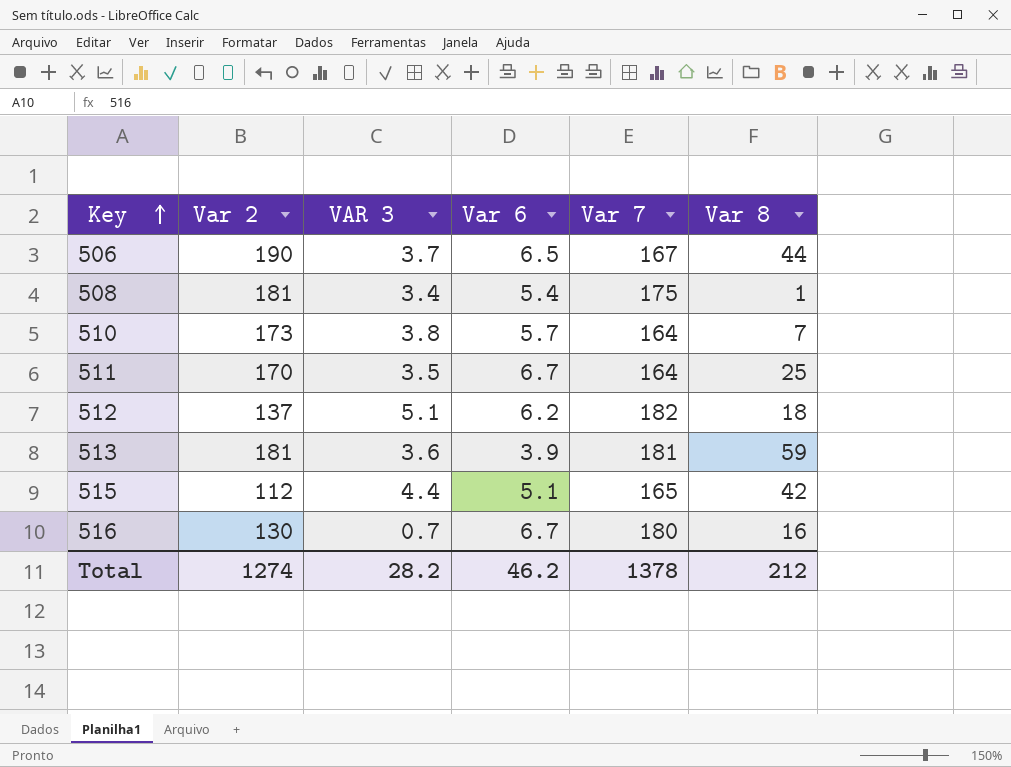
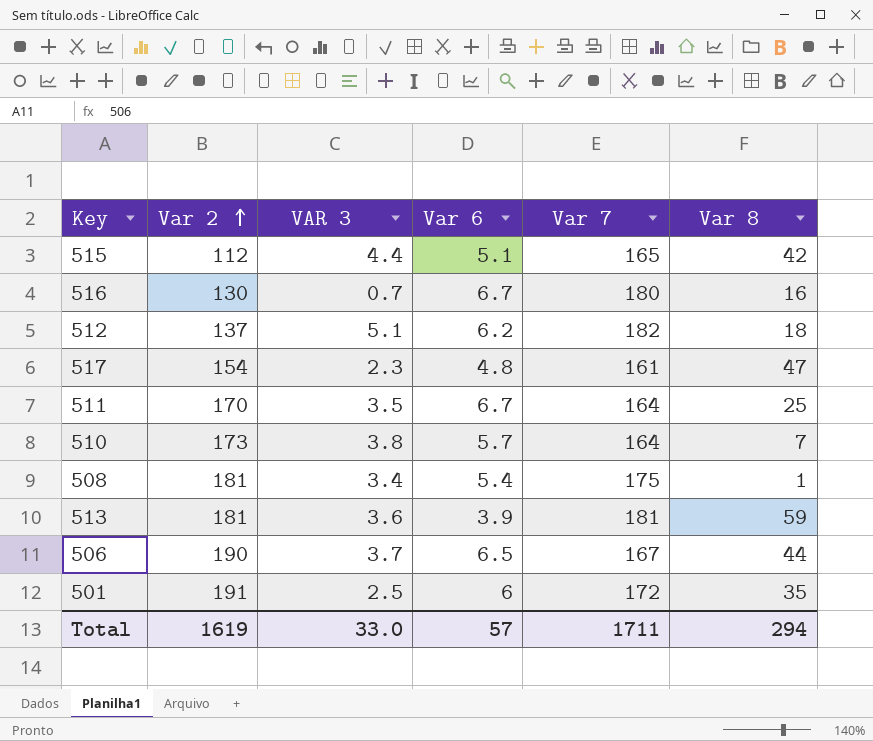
row order: Key ascending -> Var 2 ascending
row 517: none -> 154 | 2.3 | 4.8 | 161 | 47
row 501: none -> 191 | 2.5 | 6 | 172 | 35
Total | Var 2: 1274 -> 1619
Total | VAR 3: 28.2 -> 33.0
Total | Var 6: 46.2 -> 57
Total | Var 7: 1378 -> 1711
Total | Var 8: 212 -> 294

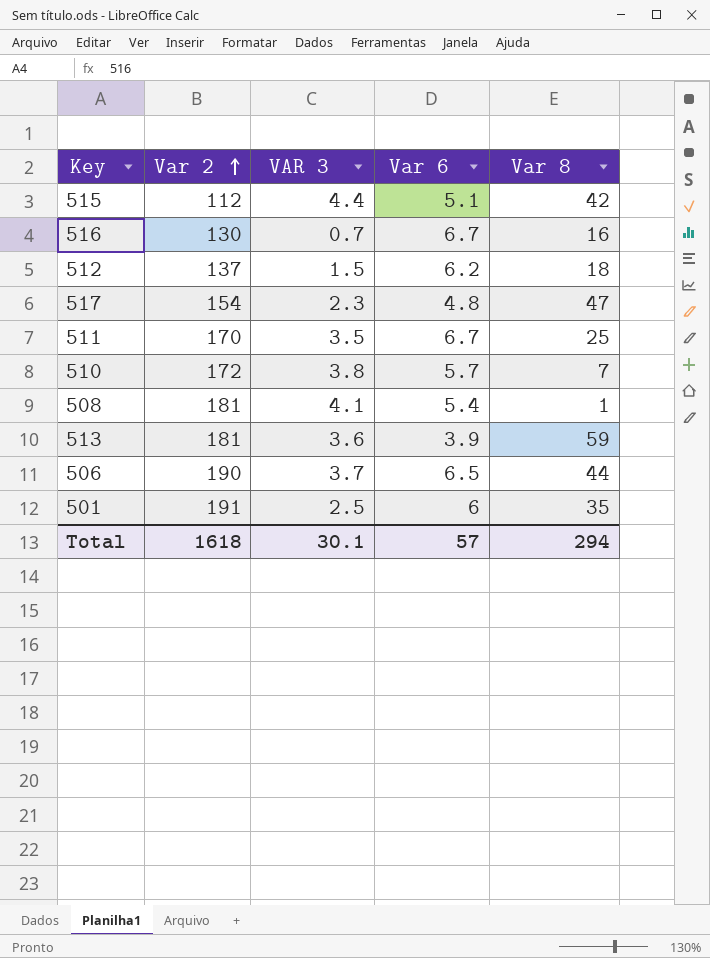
column Var 7 | position: 5 -> none
512 | VAR 3: 5.1 -> 1.5
510 | Var 2: 173 -> 172
508 | VAR 3: 3.4 -> 4.1
Total | Var 2: 1619 -> 1618
Total | VAR 3: 33.0 -> 30.1

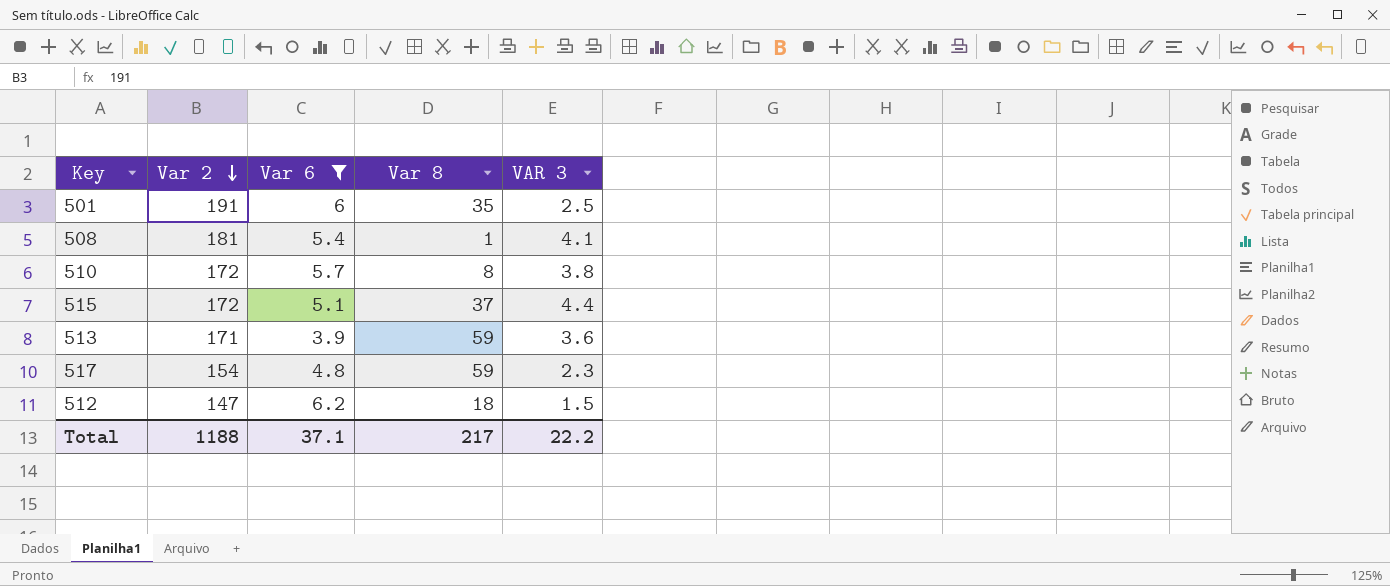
filter: none -> Var 6 <= 6.2
row order: Var 2 ascending -> Var 2 descending
column VAR 3 | position: 3 -> 5
510 | Var 8: 7 -> 8
515 | Var 2: 112 -> 172
515 | Var 8: 42 -> 37
513 | Var 2: 181 -> 171
517 | Var 8: 47 -> 59
512 | Var 2: 137 -> 147
Total | Var 2: 1618 -> 1188
Total | Var 6: 57 -> 37.1
Total | Var 8: 294 -> 217
Total | VAR 3: 30.1 -> 22.2

